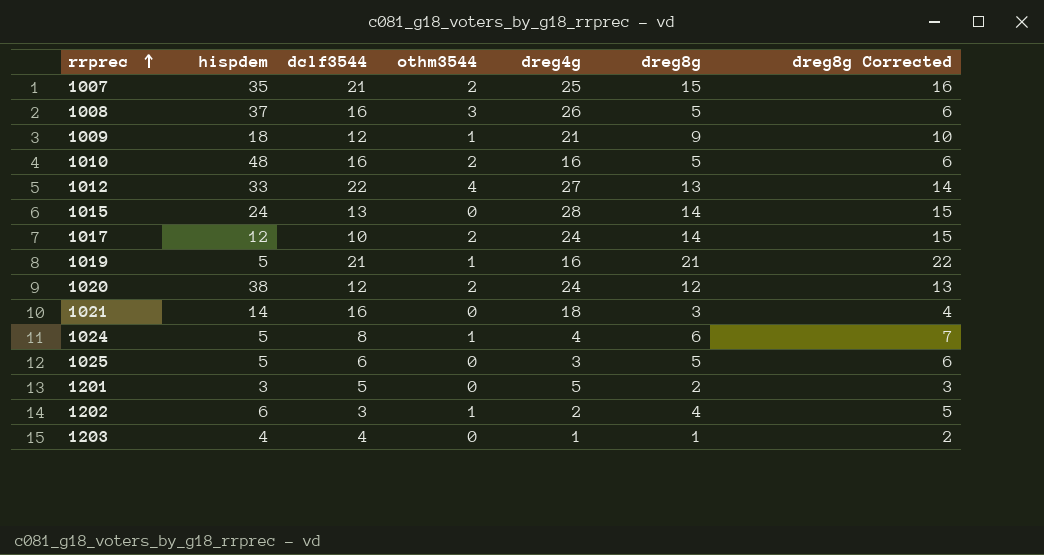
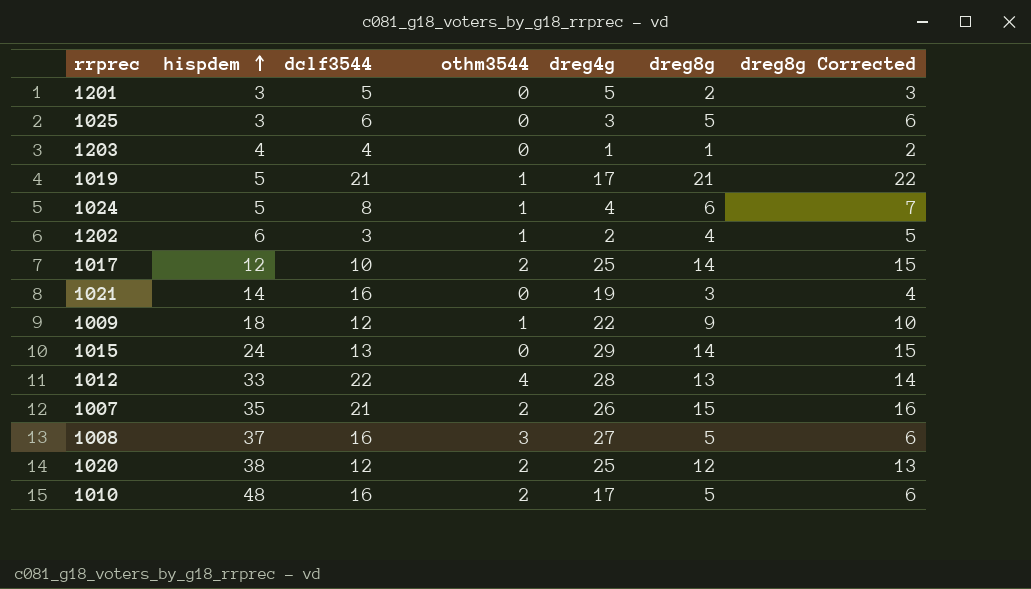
row order: rrprec ascending -> hispdem ascending
1025 | hispdem: 5 -> 3
1019 | dreg4g: 16 -> 17
1017 | dreg4g: 24 -> 25
1021 | dreg4g: 18 -> 19
1009 | dreg4g: 21 -> 22
1015 | dreg4g: 28 -> 29
1012 | dreg4g: 27 -> 28
1007 | dreg4g: 25 -> 26
1008 | dreg4g: 26 -> 27
1020 | dreg4g: 24 -> 25
1010 | dreg4g: 16 -> 17

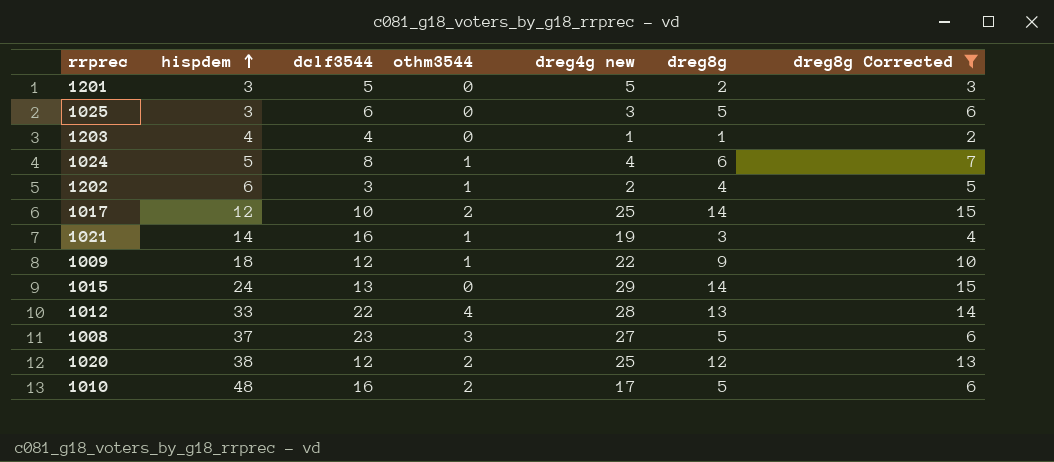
filter: none -> dreg8g Corrected <= 15
column name: dreg4g -> dreg4g new
1021 | othm3544: 0 -> 1
1008 | dclf3544: 16 -> 23

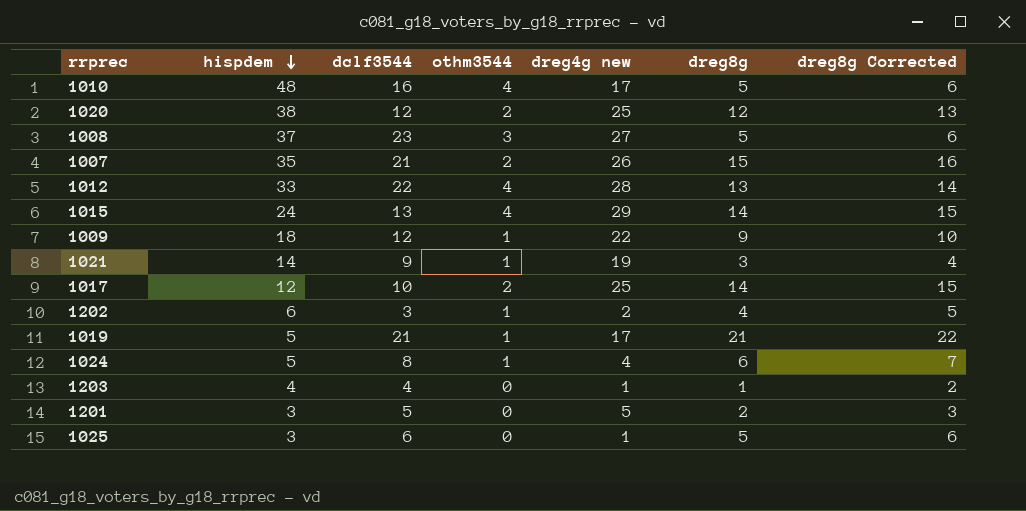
filter: dreg8g Corrected <= 15 -> none
row order: hispdem ascending -> hispdem descending
1010 | othm3544: 2 -> 4
1015 | othm3544: 0 -> 4
1021 | dclf3544: 16 -> 9
1025 | dreg4g new: 3 -> 1

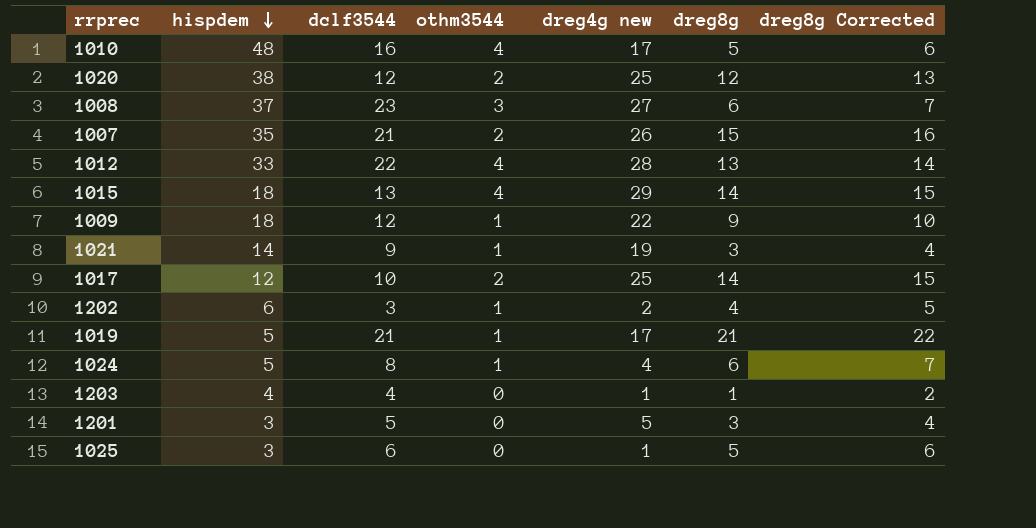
1008 | dreg8g: 5 -> 6
1008 | dreg8g Corrected: 6 -> 7
1015 | hispdem: 24 -> 18
1201 | dreg8g: 2 -> 3
1201 | dreg8g Corrected: 3 -> 4

